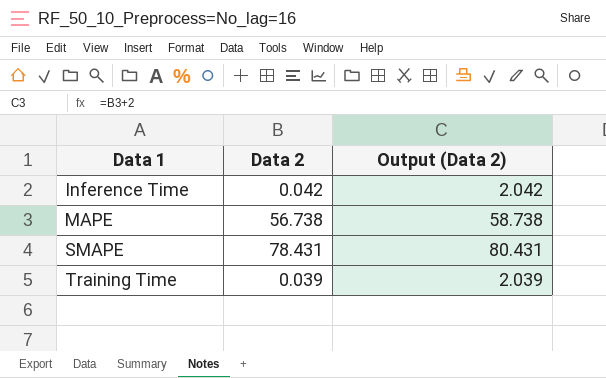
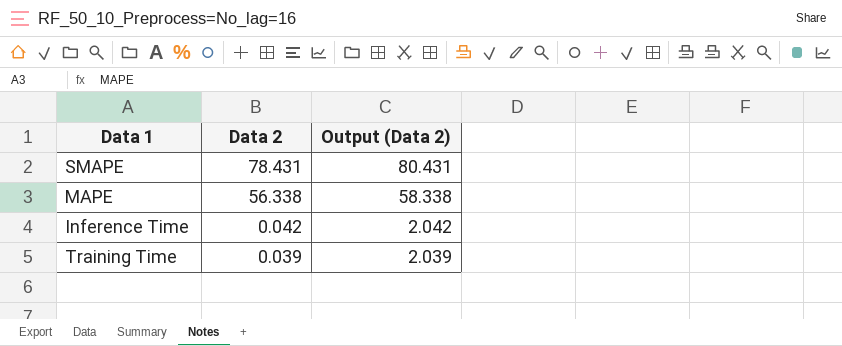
row order: Data 1 ascending -> Data 2 descending
MAPE | Data 2: 56.738 -> 56.338
MAPE | Output (Data 2): 58.738 -> 58.338

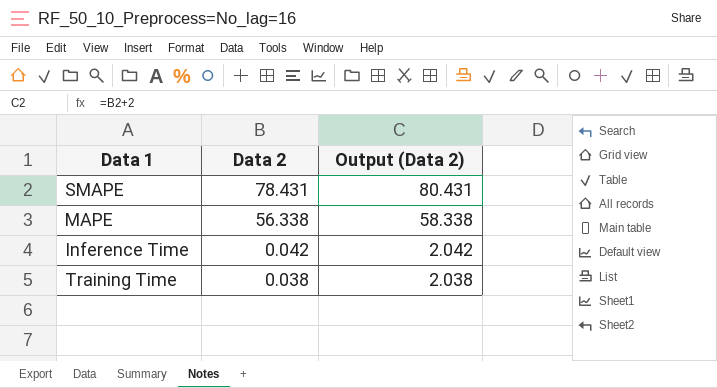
Training Time | Data 2: 0.039 -> 0.038
Training Time | Output (Data 2): 2.039 -> 2.038

